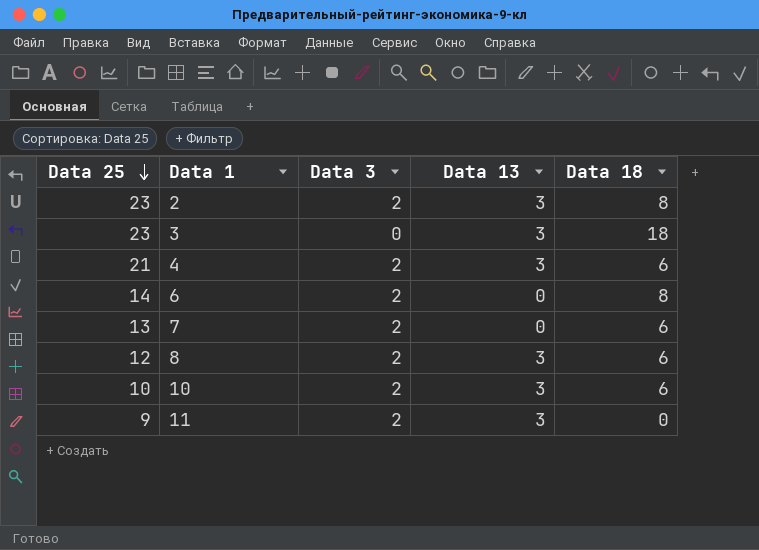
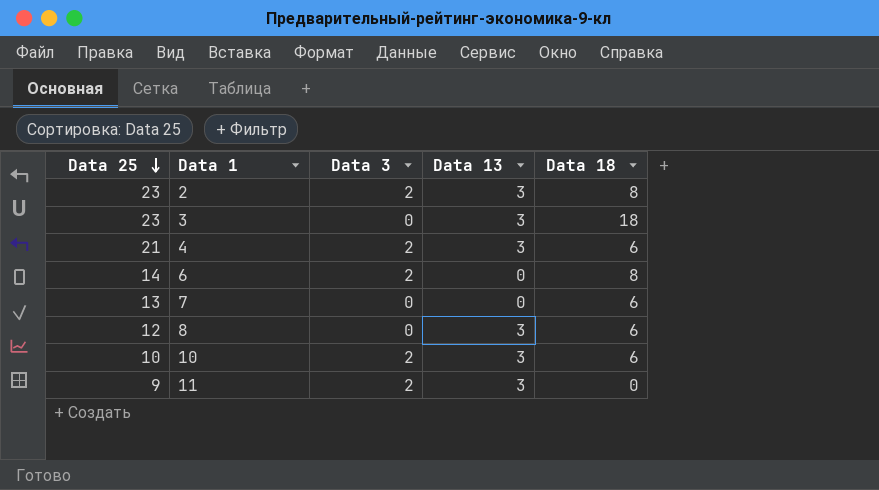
7 | Data 3: 2 -> 0
8 | Data 3: 2 -> 0

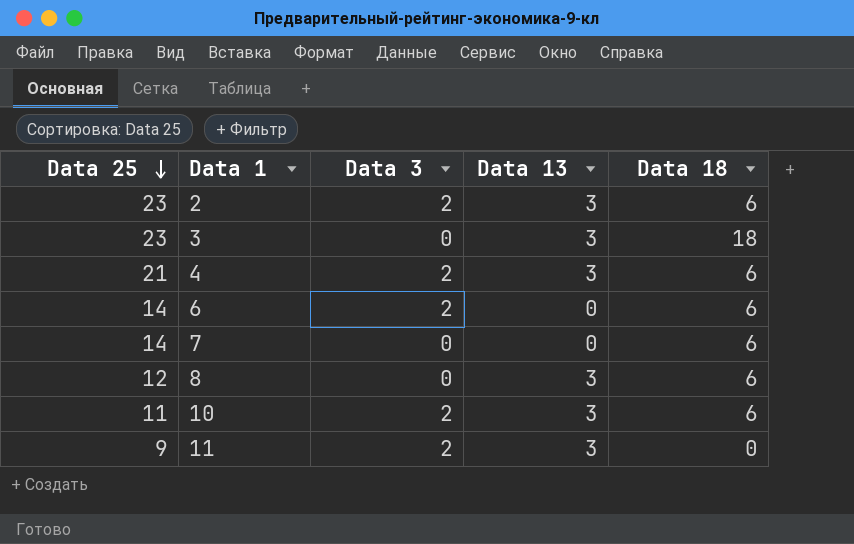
2 | Data 18: 8 -> 6
6 | Data 18: 8 -> 6
7 | Data 25: 13 -> 14
10 | Data 25: 10 -> 11

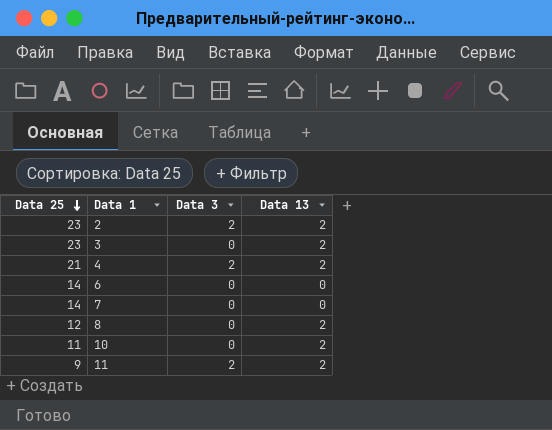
column Data 18 | position: 5 -> none
2 | Data 13: 3 -> 2
3 | Data 13: 3 -> 2
4 | Data 13: 3 -> 2
6 | Data 3: 2 -> 0
8 | Data 13: 3 -> 2
10 | Data 3: 2 -> 0
10 | Data 13: 3 -> 2
11 | Data 13: 3 -> 2

